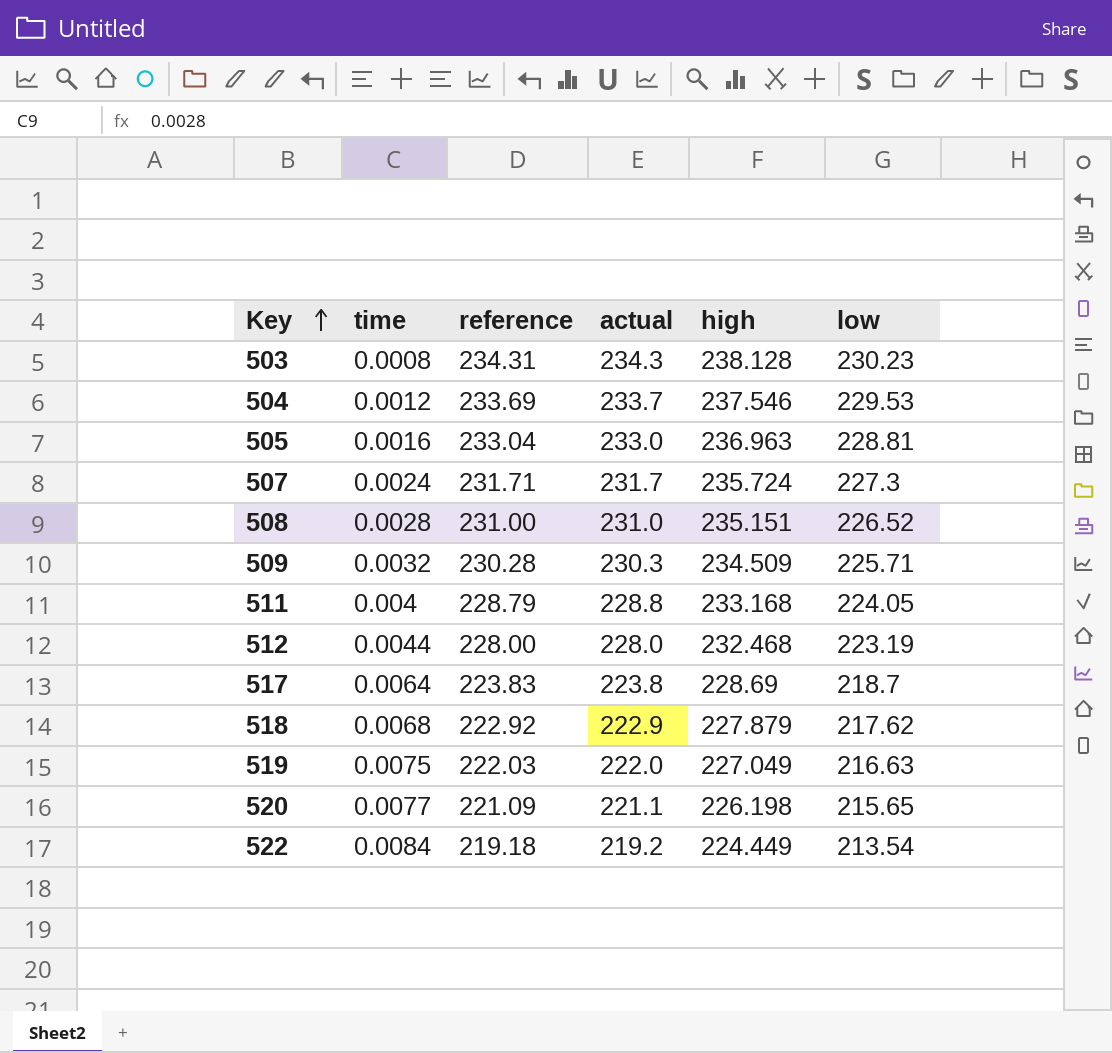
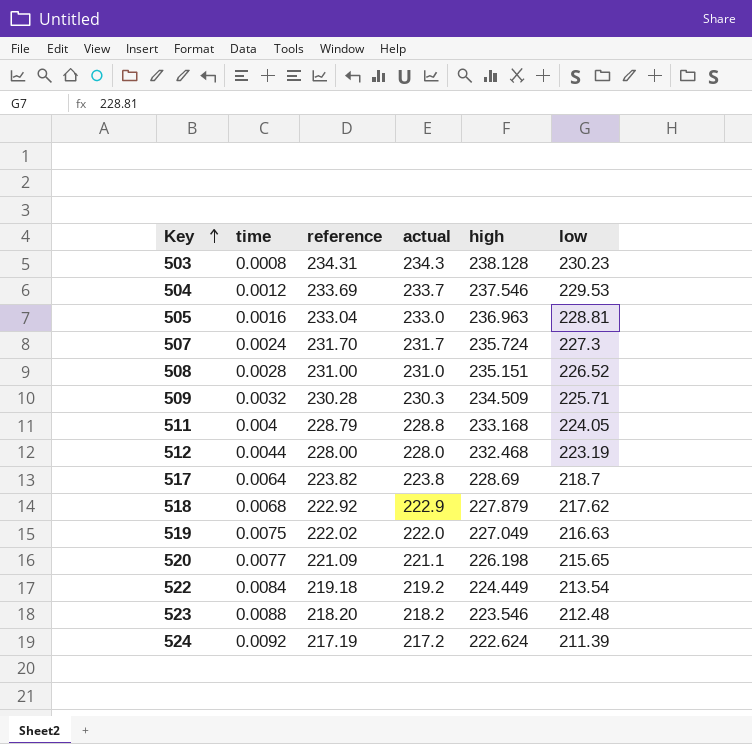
507 | reference: 231.71 -> 231.70
517 | reference: 223.83 -> 223.82
519 | reference: 222.03 -> 222.02
row 523: none -> 0.0088 | 218.20 | 218.2 | 223.546 | 212.48
row 524: none -> 0.0092 | 217.19 | 217.2 | 222.624 | 211.39

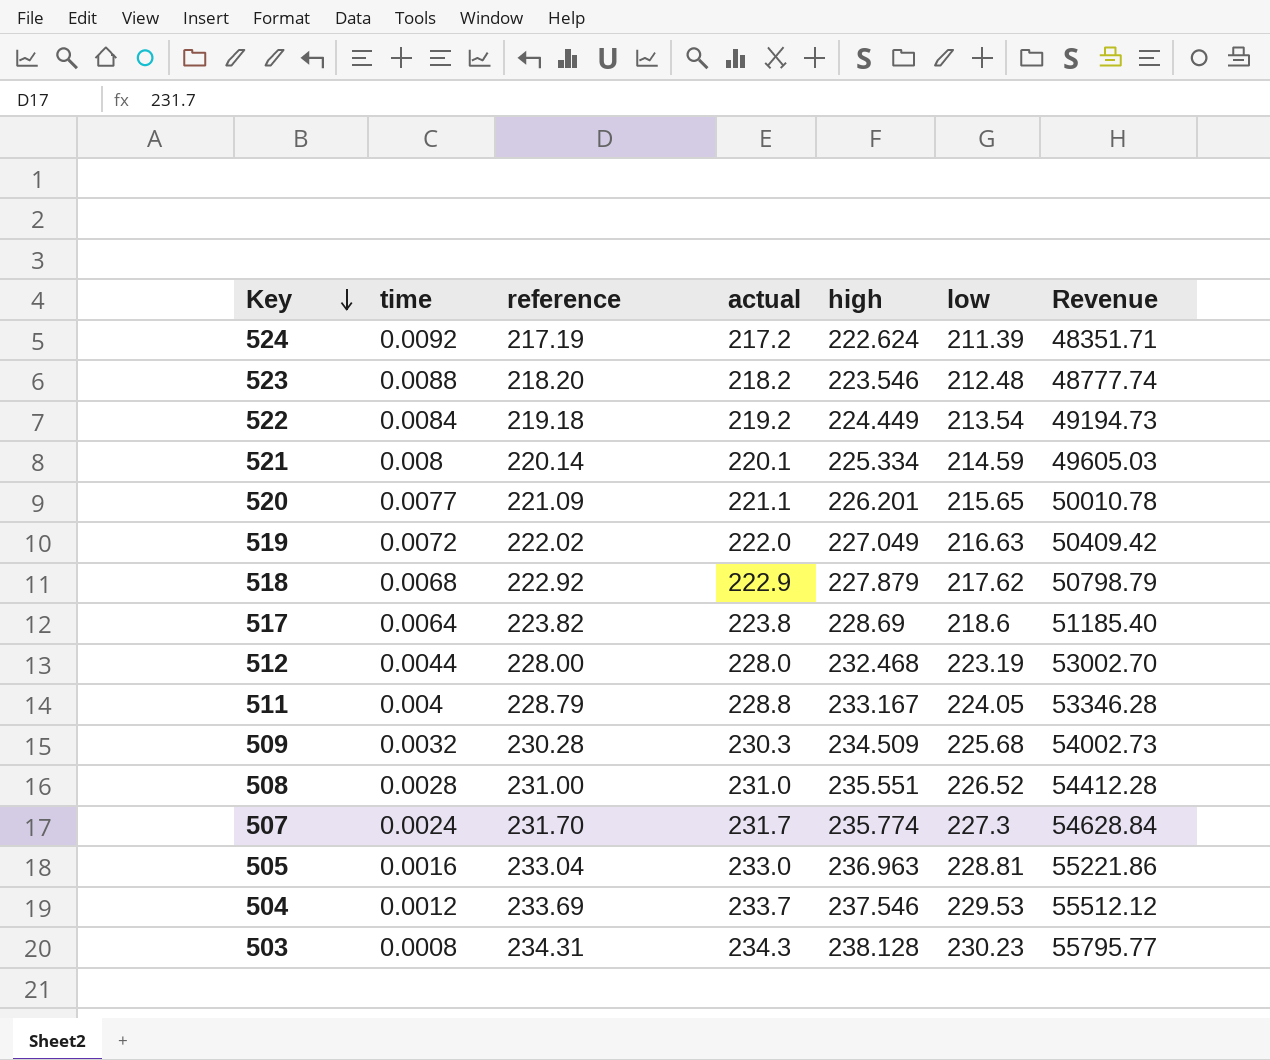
row order: Key ascending -> Key descending
column Revenue | formula: none -> [reference] * [high]
row 521: none -> 0.008 | 220.14 | 220.1 | 225.334 | 214.59 | 49605.03
520 | high: 226.198 -> 226.201
519 | time: 0.0075 -> 0.0072
517 | low: 218.7 -> 218.6
511 | high: 233.168 -> 233.167
509 | low: 225.71 -> 225.68
508 | high: 235.151 -> 235.551
507 | high: 235.724 -> 235.774

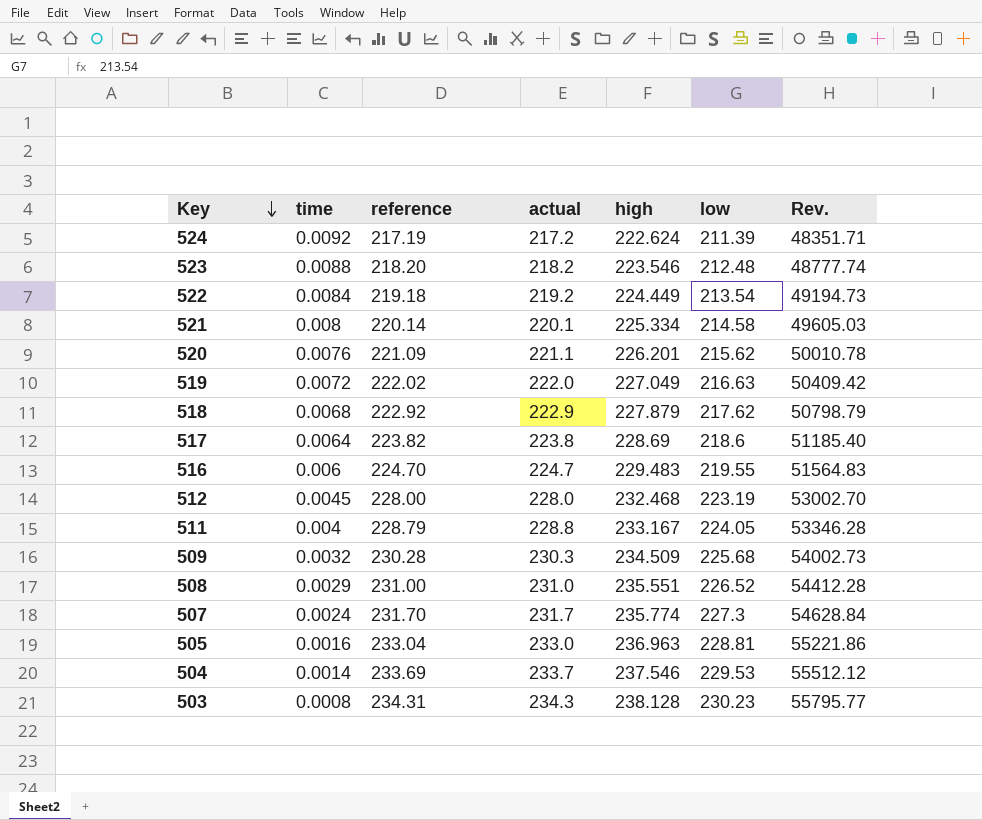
column name: Revenue -> Rev.
521 | low: 214.59 -> 214.58
520 | time: 0.0077 -> 0.0076
520 | low: 215.65 -> 215.62
row 516: none -> 0.006 | 224.70 | 224.7 | 229.483 | 219.55 | 51564.83
512 | time: 0.0044 -> 0.0045
508 | time: 0.0028 -> 0.0029
504 | time: 0.0012 -> 0.0014

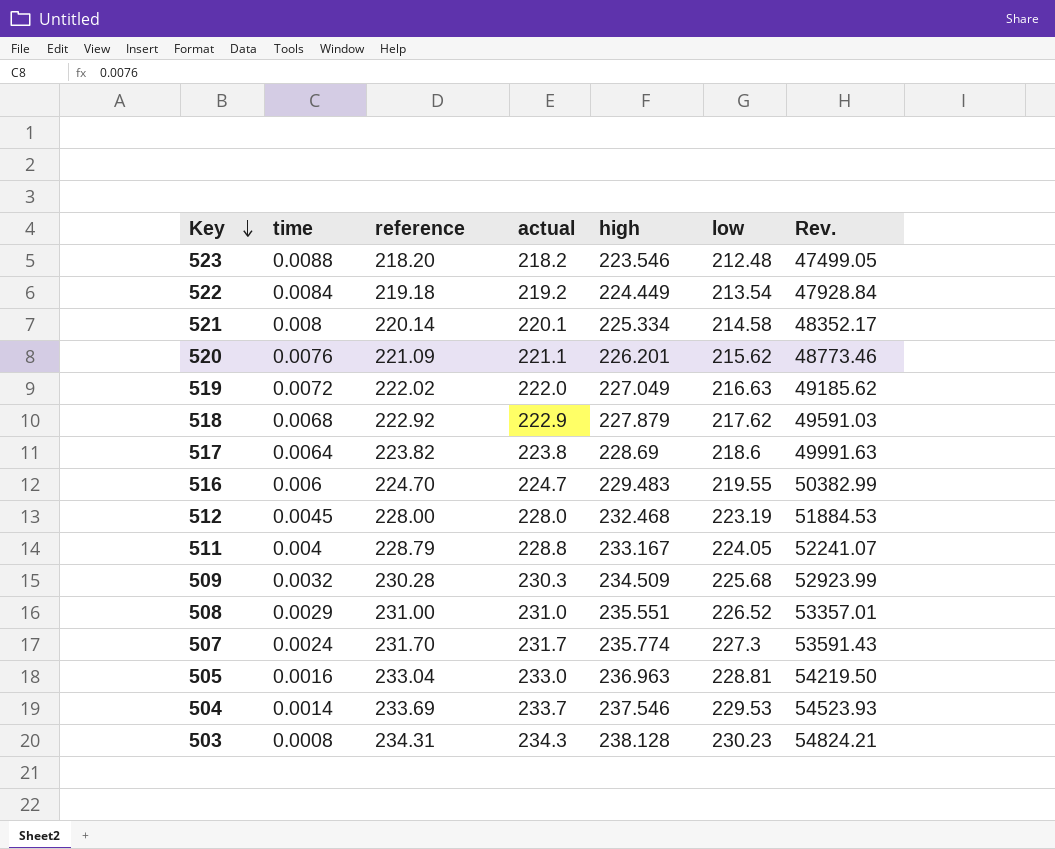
column Rev. | formula: [reference] * [high] -> [high] * [low]
row 524: 0.0092 | 217.19 | 217.2 | 222.624 | 211.39 | 48351.71 -> none

